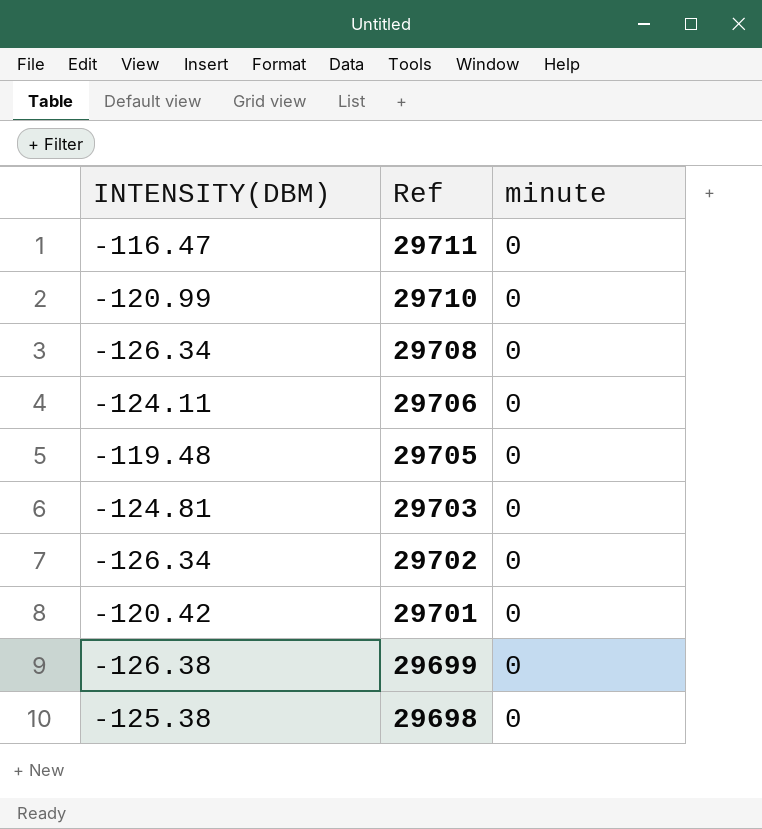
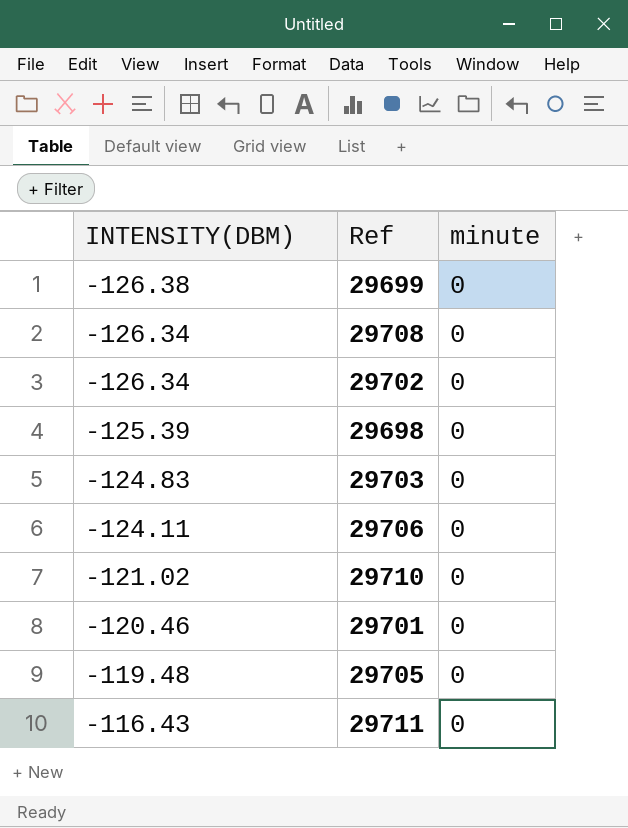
row order: Ref descending -> INTENSITY(DBM) ascending
29698 | INTENSITY(DBM): -125.38 -> -125.39
29703 | INTENSITY(DBM): -124.81 -> -124.83
29710 | INTENSITY(DBM): -120.99 -> -121.02
29701 | INTENSITY(DBM): -120.42 -> -120.46
29711 | INTENSITY(DBM): -116.47 -> -116.43

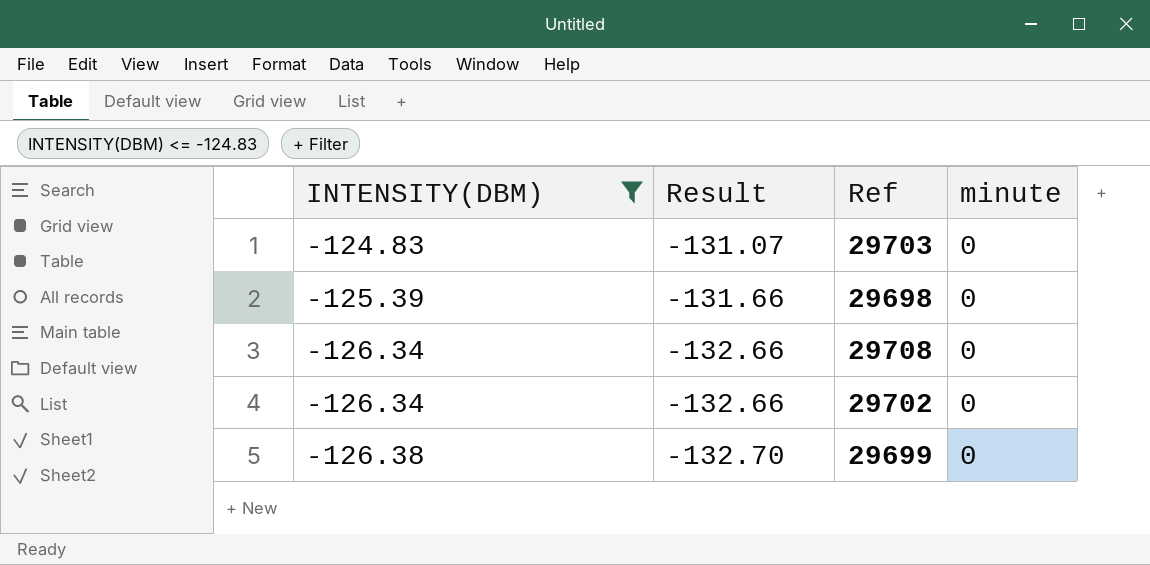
filter: none -> INTENSITY(DBM) <= -124.83
row order: INTENSITY(DBM) ascending -> INTENSITY(DBM) descending
column Result | formula: none -> [INTENSITY(DBM)] * 1.05

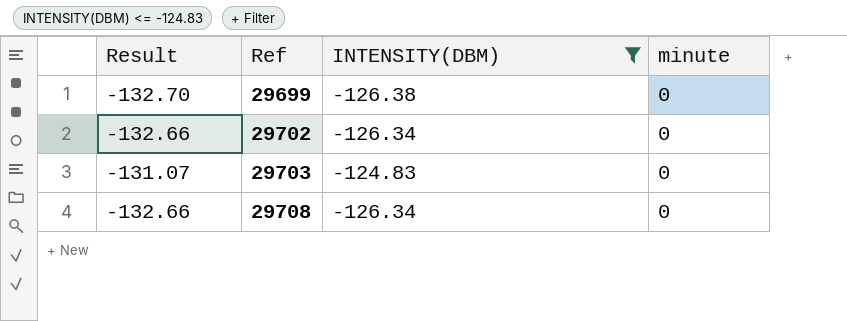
row order: INTENSITY(DBM) descending -> Ref ascending
column INTENSITY(DBM) | position: 1 -> 3
row 29698: -125.39 | -131.66 | 0 -> none

